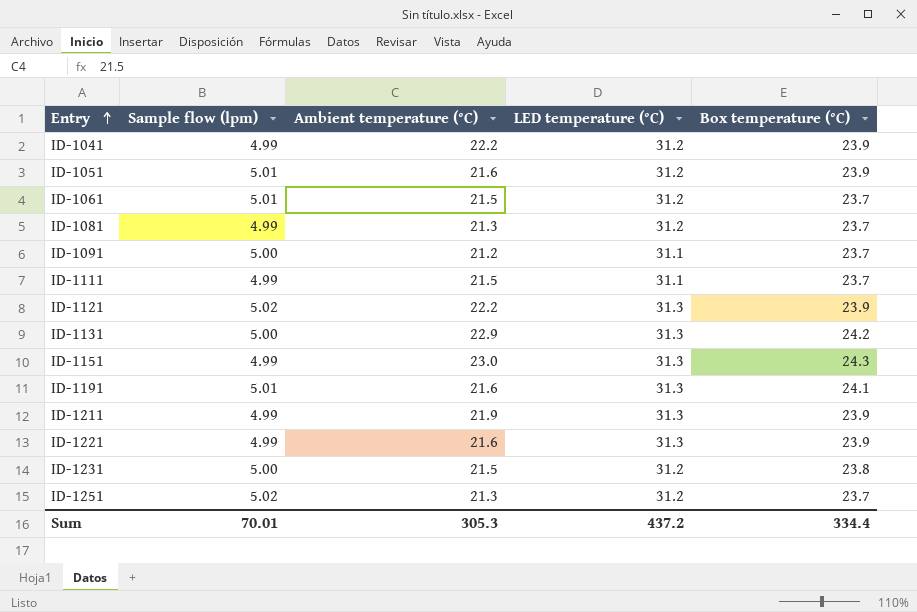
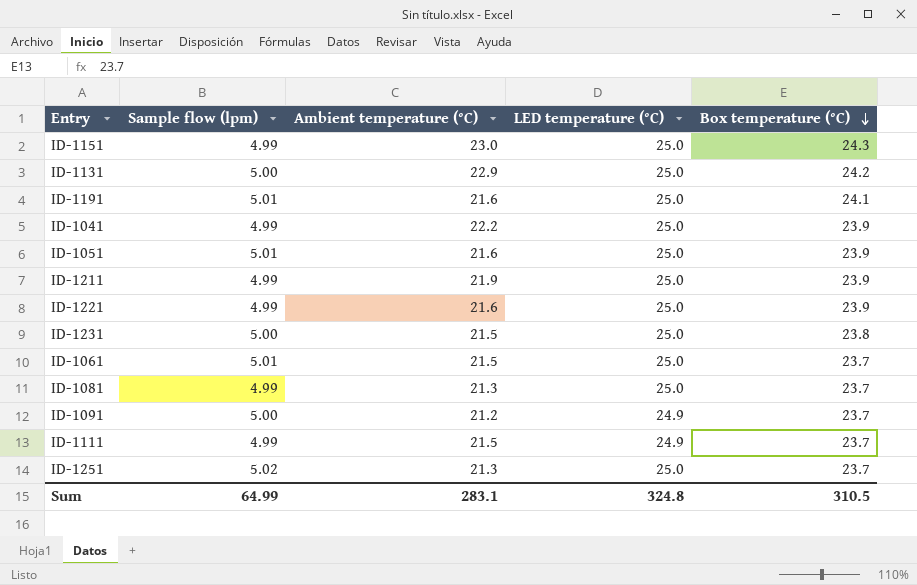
row order: Entry ascending -> Box temperature (°C) descending
row ID-1121: 5.02 | 22.2 | 31.3 | 23.9 -> none
ID-1151 | LED temperature (°C): 31.3 -> 25.0
ID-1131 | LED temperature (°C): 31.3 -> 25.0
ID-1191 | LED temperature (°C): 31.3 -> 25.0
ID-1041 | LED temperature (°C): 31.2 -> 25.0
ID-1051 | LED temperature (°C): 31.2 -> 25.0
ID-1211 | LED temperature (°C): 31.3 -> 25.0
ID-1221 | LED temperature (°C): 31.3 -> 25.0
ID-1231 | LED temperature (°C): 31.2 -> 25.0
ID-1061 | LED temperature (°C): 31.2 -> 25.0
ID-1081 | LED temperature (°C): 31.2 -> 25.0
ID-1091 | LED temperature (°C): 31.1 -> 24.9
ID-1111 | LED temperature (°C): 31.1 -> 24.9
ID-1251 | LED temperature (°C): 31.2 -> 25.0
Sum | Sample flow (lpm): 70.01 -> 64.99
Sum | Ambient temperature (°C): 305.3 -> 283.1
Sum | LED temperature (°C): 437.2 -> 324.8
Sum | Box temperature (°C): 334.4 -> 310.5

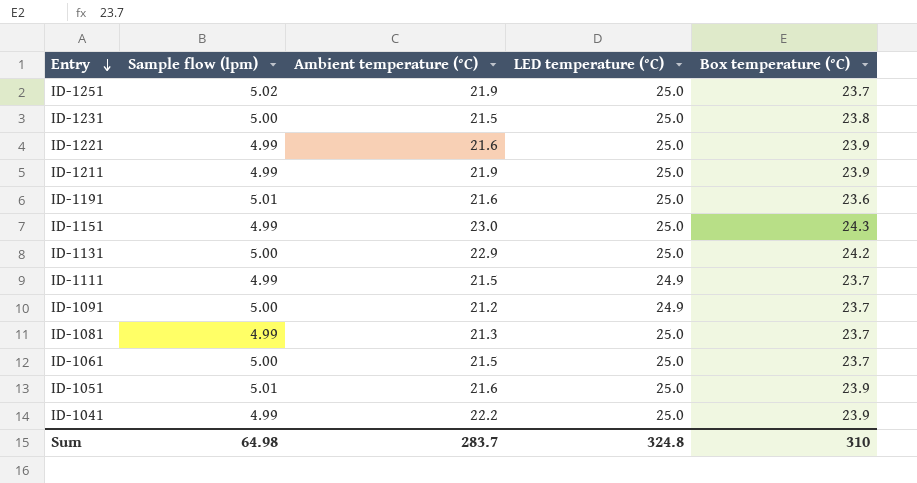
row order: Box temperature (°C) descending -> Entry descending
ID-1251 | Ambient temperature (°C): 21.3 -> 21.9
ID-1191 | Box temperature (°C): 24.1 -> 23.6
ID-1061 | Sample flow (lpm): 5.01 -> 5.00
Sum | Sample flow (lpm): 64.99 -> 64.98
Sum | Ambient temperature (°C): 283.1 -> 283.7
Sum | Box temperature (°C): 310.5 -> 310

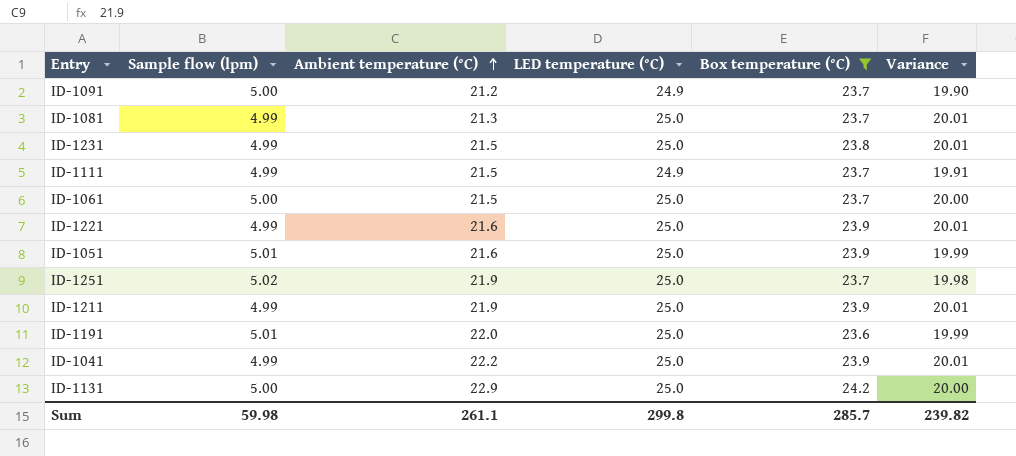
filter: none -> Box temperature (°C) != 24.3
row order: Entry descending -> Ambient temperature (°C) ascending
column Variance | formula: none -> [LED temperature (°C)] - [Sample flow (lpm)]
ID-1231 | Sample flow (lpm): 5.00 -> 4.99
ID-1191 | Ambient temperature (°C): 21.6 -> 22.0
Sum | Sample flow (lpm): 64.98 -> 59.98
Sum | Ambient temperature (°C): 283.7 -> 261.1
Sum | LED temperature (°C): 324.8 -> 299.8
Sum | Box temperature (°C): 310 -> 285.7

